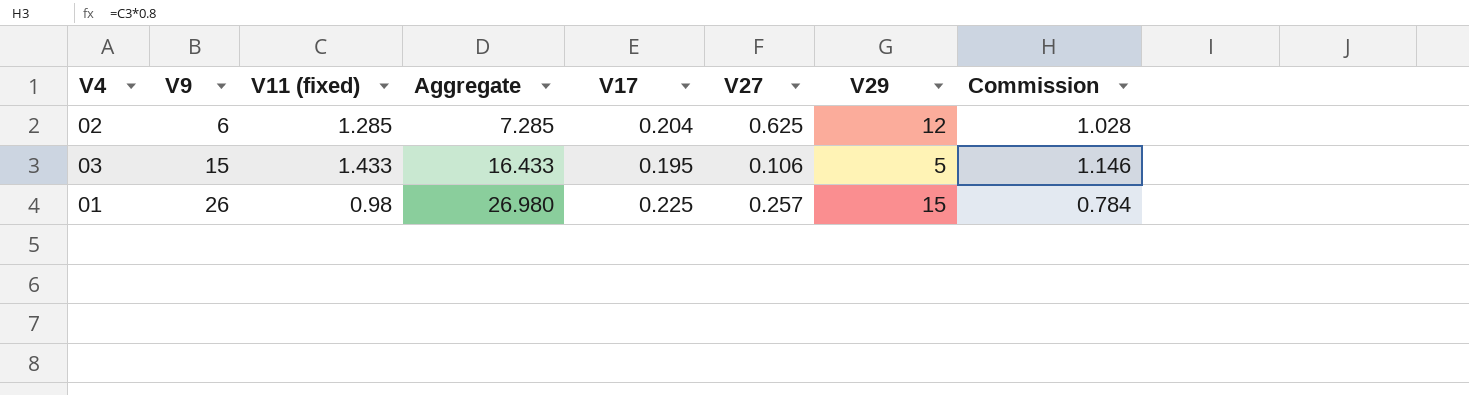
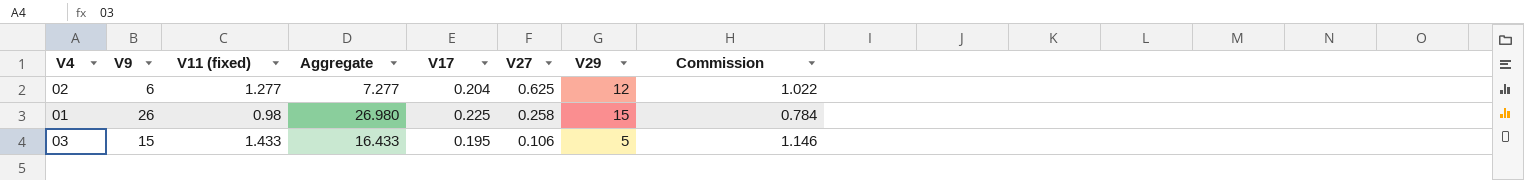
row order: V9 ascending -> V27 descending
02 | V11 (fixed): 1.285 -> 1.277
02 | Aggregate: 7.285 -> 7.277
02 | Commission: 1.028 -> 1.022
01 | V27: 0.257 -> 0.258

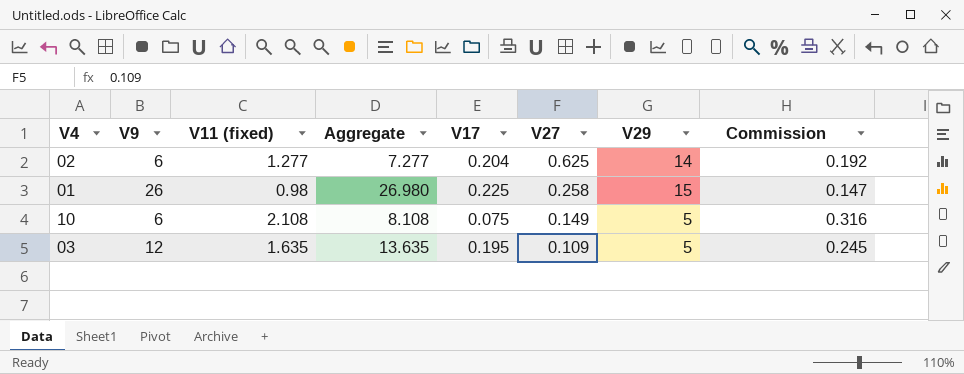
column Commission | formula: [V11 (fixed)] * 0.8 -> [V11 (fixed)] * 0.15
02 | V29: 12 -> 14
row 10: none -> 6 | 2.108 | 8.108 | 0.075 | 0.149 | 5 | 0.316
03 | V9: 15 -> 12
03 | V11 (fixed): 1.433 -> 1.635
03 | Aggregate: 16.433 -> 13.635
03 | V27: 0.106 -> 0.109

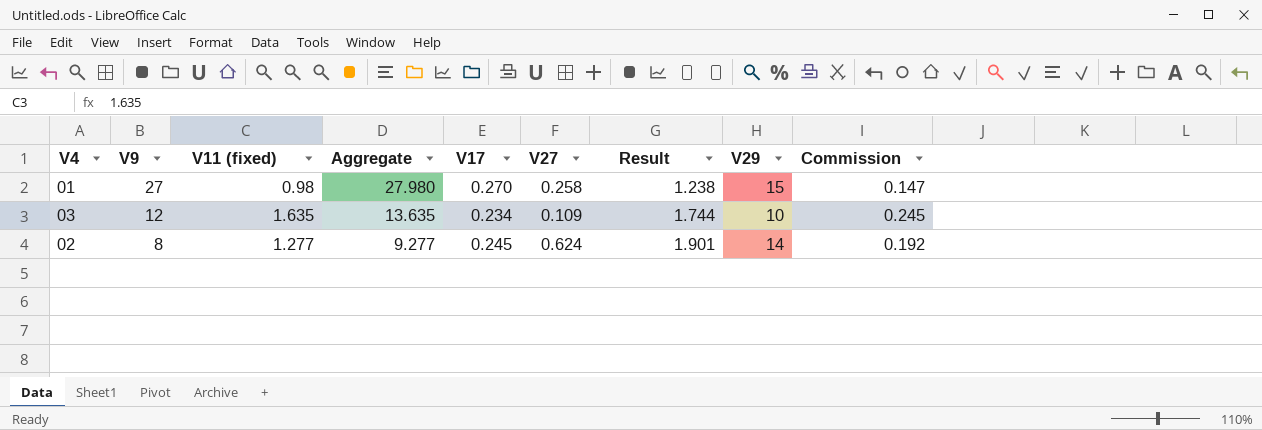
row order: V27 descending -> V9 descending
column Result | formula: none -> [V11 (fixed)] + [V27]
row 10: 6 | 2.108 | 8.108 | 0.075 | 0.149 | 5 | 0.316 -> none
01 | V9: 26 -> 27
01 | Aggregate: 26.980 -> 27.980
01 | V17: 0.225 -> 0.270
03 | V17: 0.195 -> 0.234
03 | V29: 5 -> 10
02 | V9: 6 -> 8
02 | Aggregate: 7.277 -> 9.277
02 | V17: 0.204 -> 0.245
02 | V27: 0.625 -> 0.624

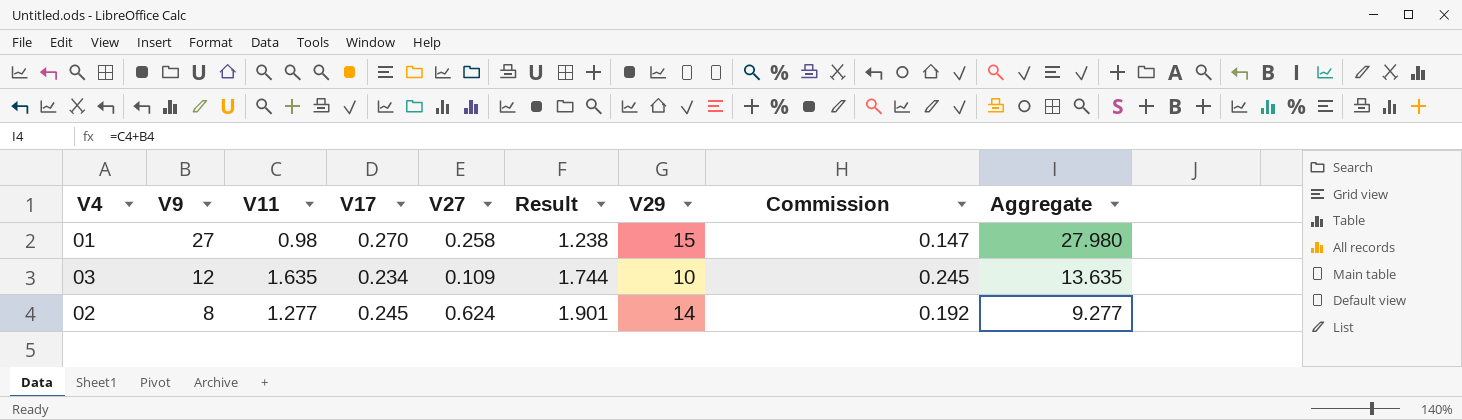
column name: V11 (fixed) -> V11
column Aggregate | position: 4 -> 9

